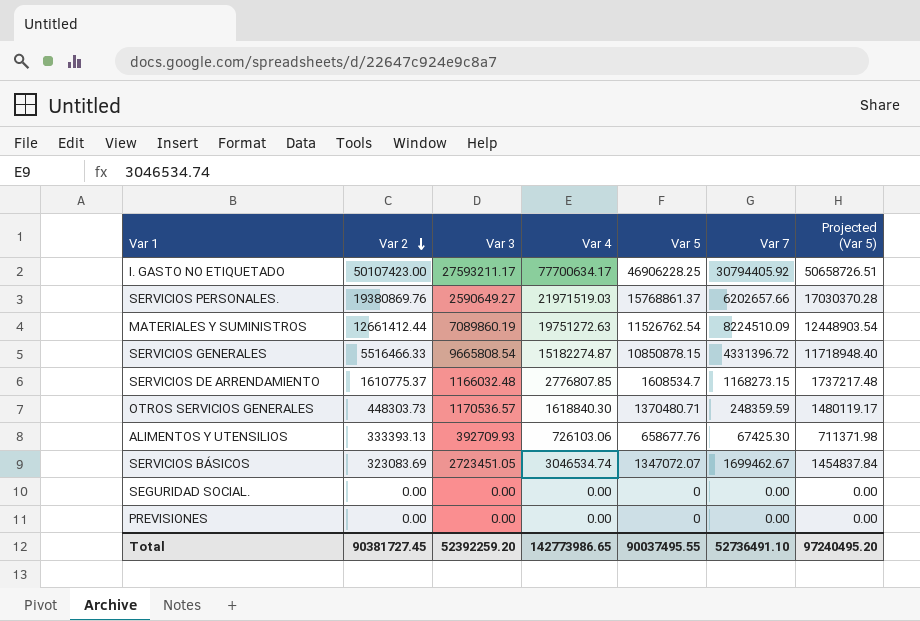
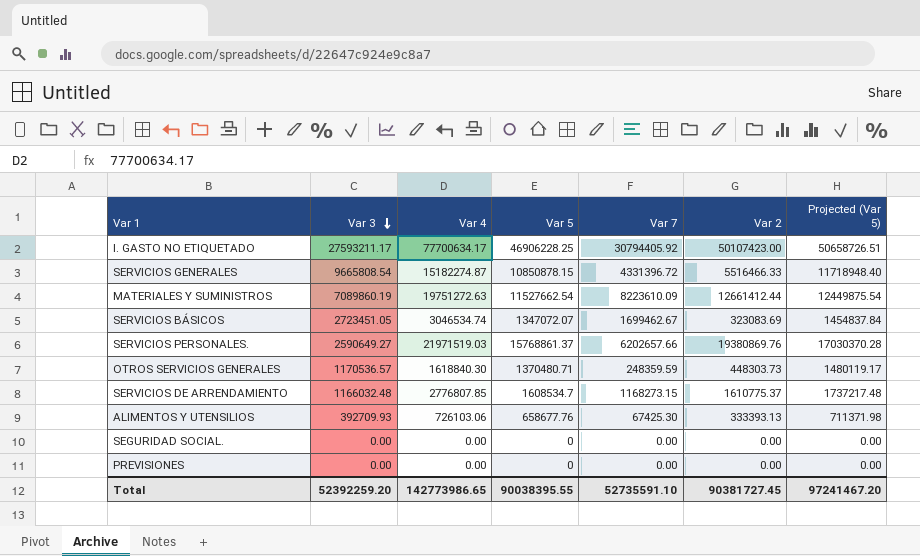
row order: Var 2 descending -> Var 3 descending
column Var 2 | position: 2 -> 6
MATERIALES Y SUMINISTROS | Var 5: 11526762.54 -> 11527662.54
MATERIALES Y SUMINISTROS | Var 7: 8224510.09 -> 8223610.09
MATERIALES Y SUMINISTROS | Projected (Var 5): 12448903.54 -> 12449875.54
Total | Var 5: 90037495.55 -> 90038395.55
Total | Var 7: 52736491.10 -> 52735591.10
Total | Projected (Var 5): 97240495.20 -> 97241467.20

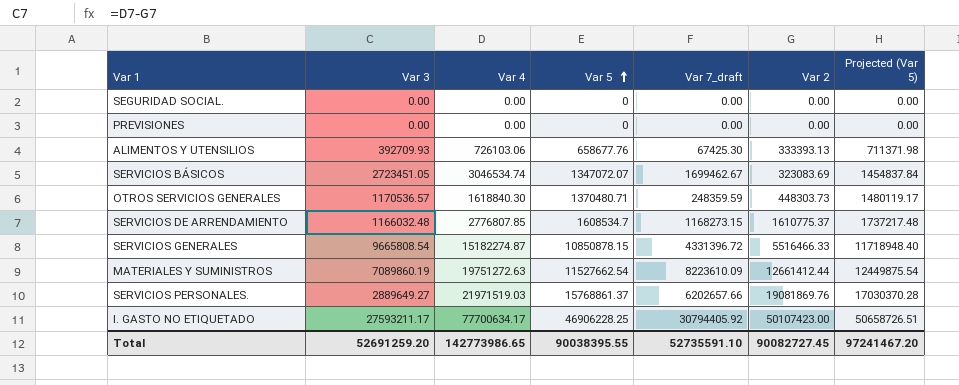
row order: Var 3 descending -> Var 5 ascending
column name: Var 7 -> Var 7_draft
SERVICIOS PERSONALES. | Var 3: 2590649.27 -> 2889649.27
SERVICIOS PERSONALES. | Var 2: 19380869.76 -> 19081869.76
Total | Var 3: 52392259.20 -> 52691259.20
Total | Var 2: 90381727.45 -> 90082727.45

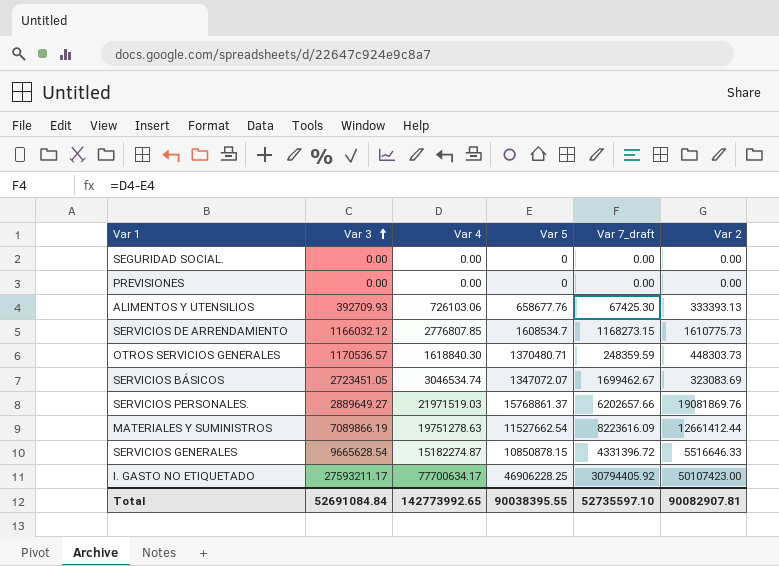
row order: Var 5 ascending -> Var 3 ascending
column Projected (Var 5) | formula: [Var 5] * 1.08 -> none
SERVICIOS DE ARRENDAMIENTO | Var 3: 1166032.48 -> 1166032.12
SERVICIOS DE ARRENDAMIENTO | Var 2: 1610775.37 -> 1610775.73
MATERIALES Y SUMINISTROS | Var 3: 7089860.19 -> 7089866.19
MATERIALES Y SUMINISTROS | Var 4: 19751272.63 -> 19751278.63
MATERIALES Y SUMINISTROS | Var 7_draft: 8223610.09 -> 8223616.09
SERVICIOS GENERALES | Var 3: 9665808.54 -> 9665628.54
SERVICIOS GENERALES | Var 2: 5516466.33 -> 5516646.33
Total | Var 3: 52691259.20 -> 52691084.84
Total | Var 4: 142773986.65 -> 142773992.65
Total | Var 7_draft: 52735591.10 -> 52735597.10
Total | Var 2: 90082727.45 -> 90082907.81

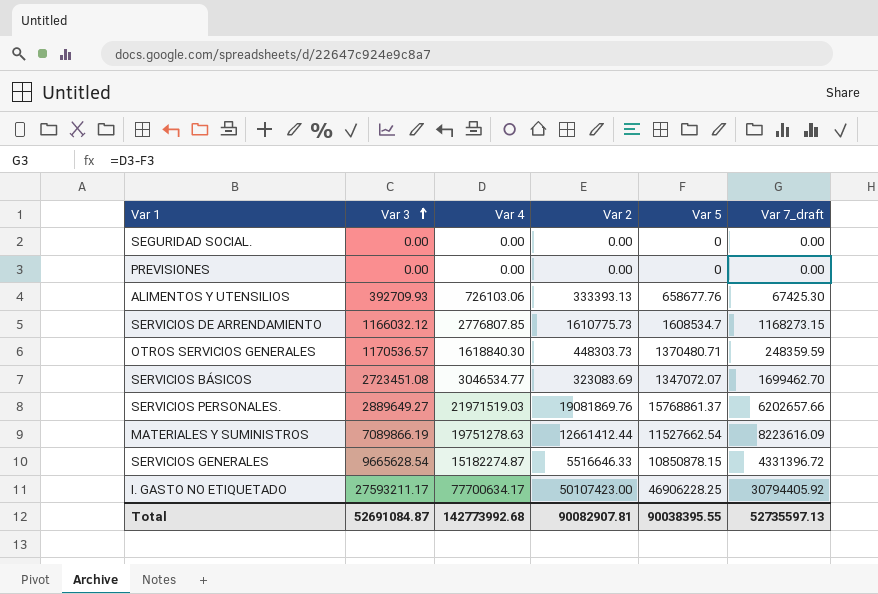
column Var 2 | position: 6 -> 4
SERVICIOS BÁSICOS | Var 3: 2723451.05 -> 2723451.08
SERVICIOS BÁSICOS | Var 4: 3046534.74 -> 3046534.77
SERVICIOS BÁSICOS | Var 7_draft: 1699462.67 -> 1699462.70
Total | Var 3: 52691084.84 -> 52691084.87
Total | Var 4: 142773992.65 -> 142773992.68
Total | Var 7_draft: 52735597.10 -> 52735597.13

